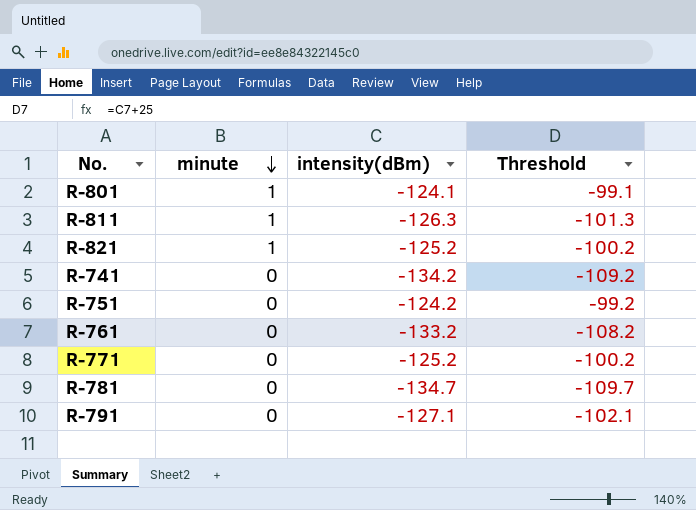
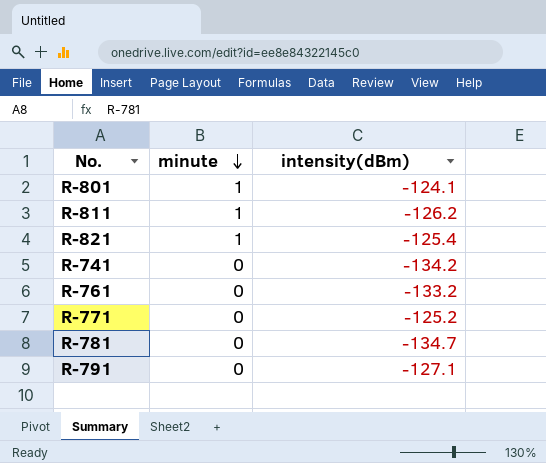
column Threshold | formula: [intensity(dBm)] + 25 -> none
row R-751: 0 | -124.2 | -99.2 -> none
R-811 | intensity(dBm): -126.3 -> -126.2
R-821 | intensity(dBm): -125.2 -> -125.4

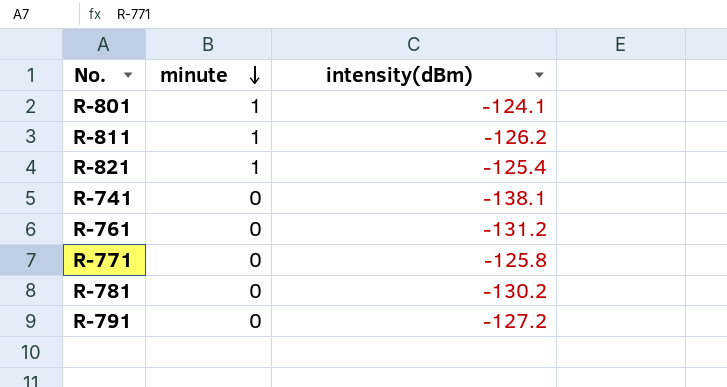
R-741 | intensity(dBm): -134.2 -> -138.1
R-761 | intensity(dBm): -133.2 -> -131.2
R-771 | intensity(dBm): -125.2 -> -125.8
R-781 | intensity(dBm): -134.7 -> -130.2
R-791 | intensity(dBm): -127.1 -> -127.2

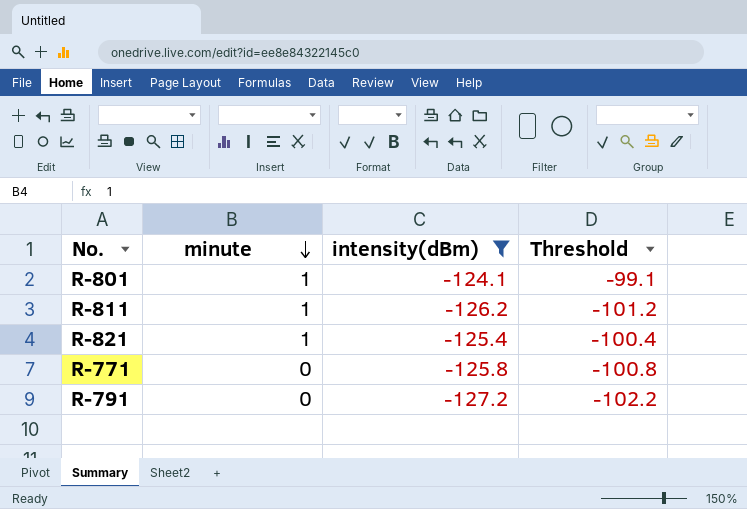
filter: none -> intensity(dBm) >= -127.2
column Threshold | formula: none -> [intensity(dBm)] + 25

